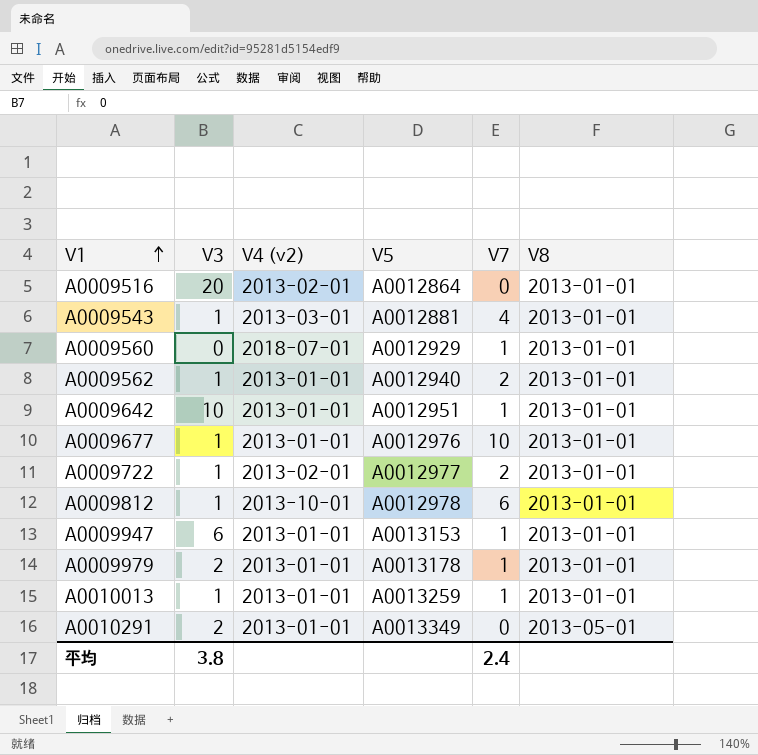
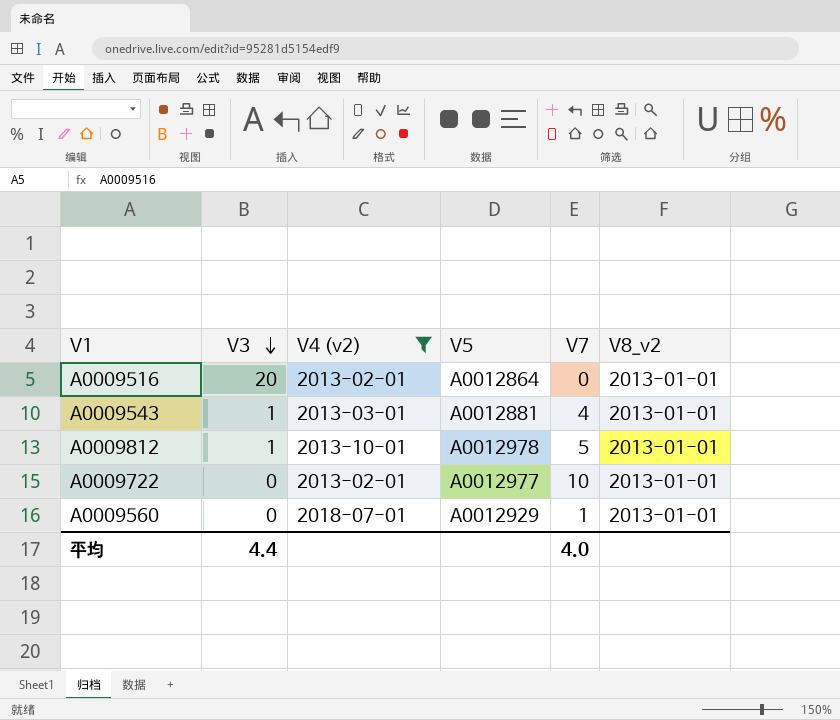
filter: none -> V4 (v2) != 2013-01-01
row order: V1 ascending -> V3 descending
column name: V8 -> V8_v2
A0009812 | V7: 6 -> 5
A0009722 | V3: 1 -> 0
A0009722 | V7: 2 -> 10
平均 | V3: 3.8 -> 4.4
平均 | V7: 2.4 -> 4.0

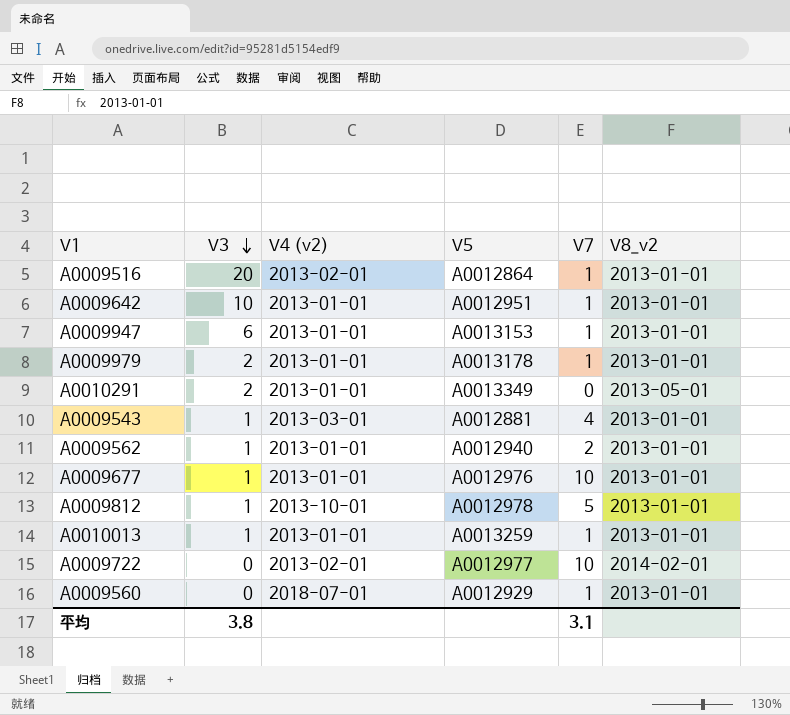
filter: V4 (v2) != 2013-01-01 -> none
A0009516 | V7: 0 -> 1
A0009722 | V8_v2: 2013-01-01 -> 2014-02-01
平均 | V3: 4.4 -> 3.8
平均 | V7: 4.0 -> 3.1

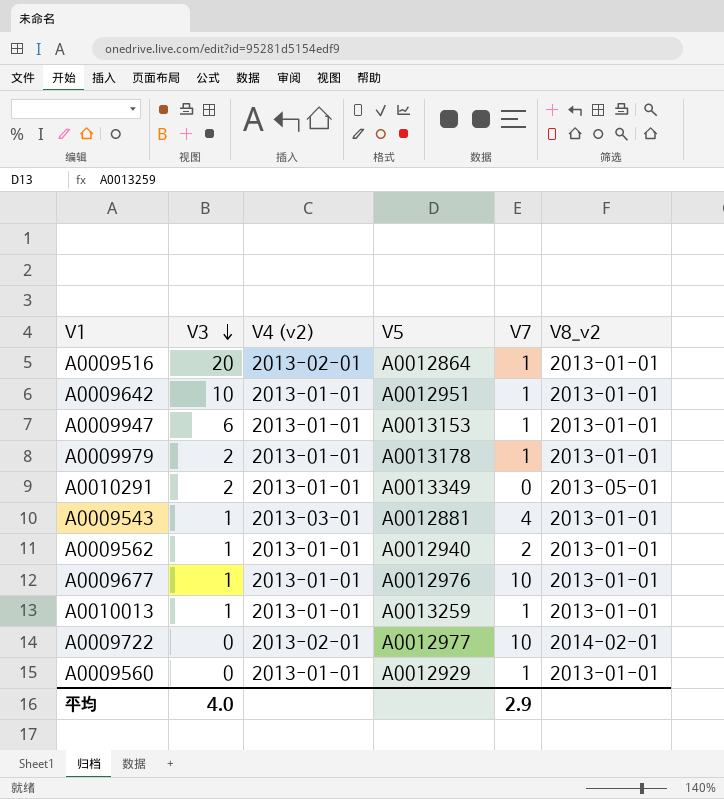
row A0009812: 1 | 2013-10-01 | A0012978 | 5 | 2013-01-01 -> none
A0009560 | V4 (v2): 2018-07-01 -> 2013-01-01
平均 | V3: 3.8 -> 4.0
平均 | V7: 3.1 -> 2.9

